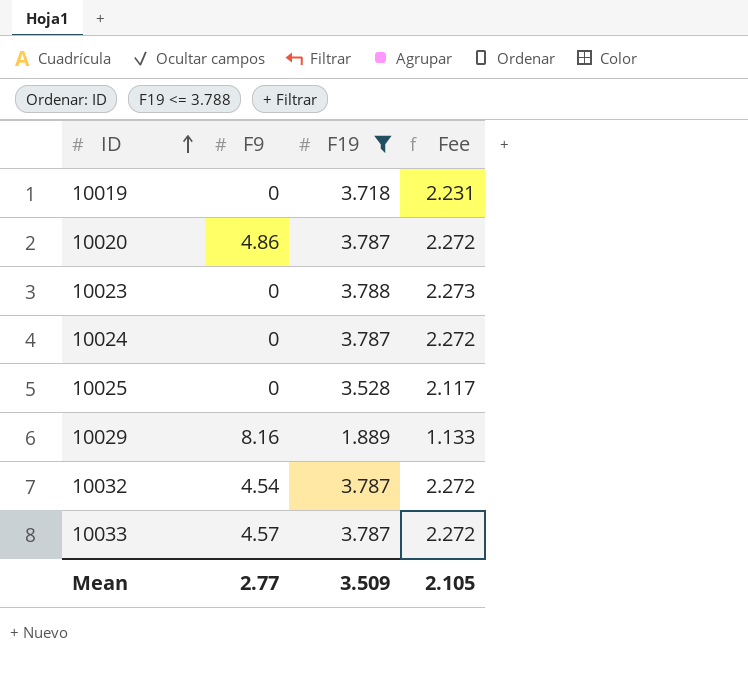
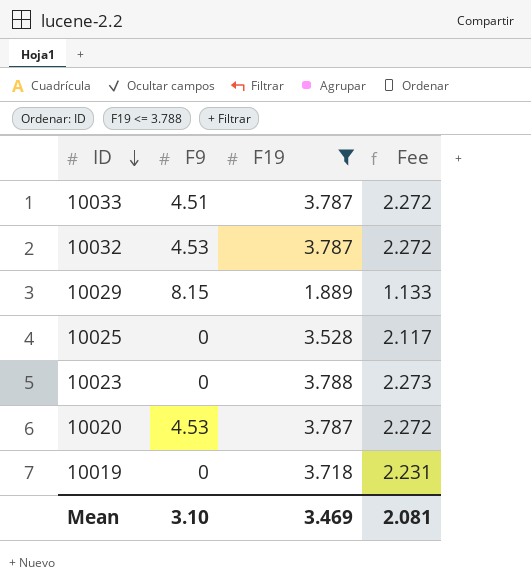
row order: ID ascending -> ID descending
row 10024: 0 | 3.787 | 2.272 -> none
10033 | F9: 4.57 -> 4.51
10032 | F9: 4.54 -> 4.53
10029 | F9: 8.16 -> 8.15
10020 | F9: 4.86 -> 4.53
Mean | F9: 2.77 -> 3.10
Mean | F19: 3.509 -> 3.469
Mean | Fee: 2.105 -> 2.081

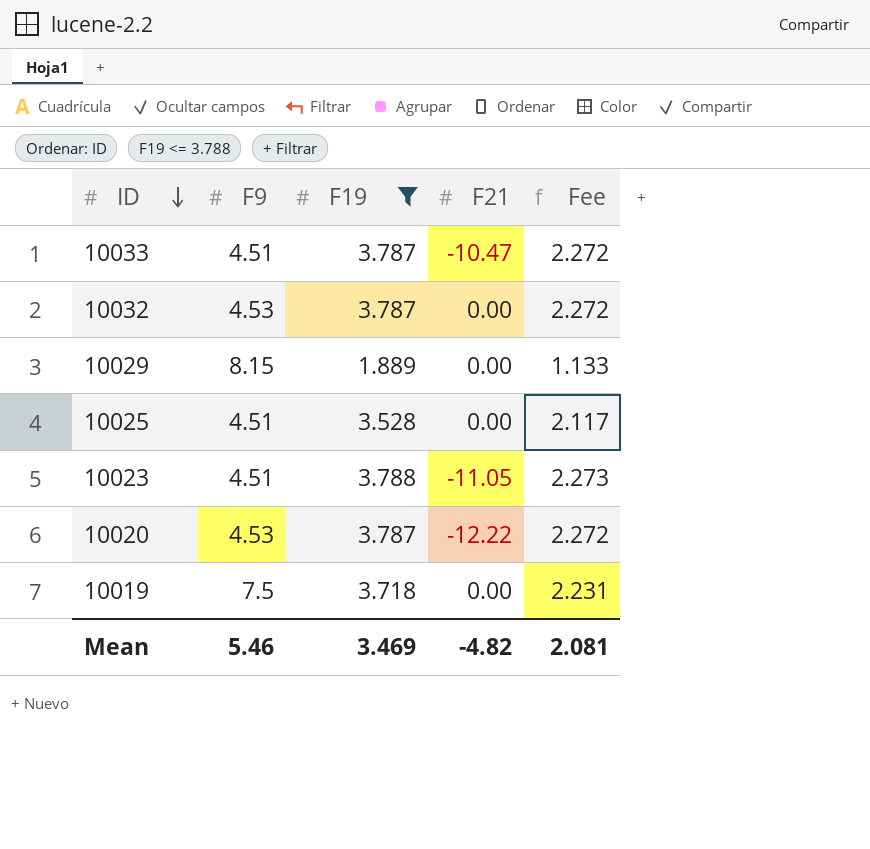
column F21 | position: none -> 4
10025 | F9: 0 -> 4.51
10023 | F9: 0 -> 4.51
10019 | F9: 0 -> 7.5
Mean | F9: 3.10 -> 5.46

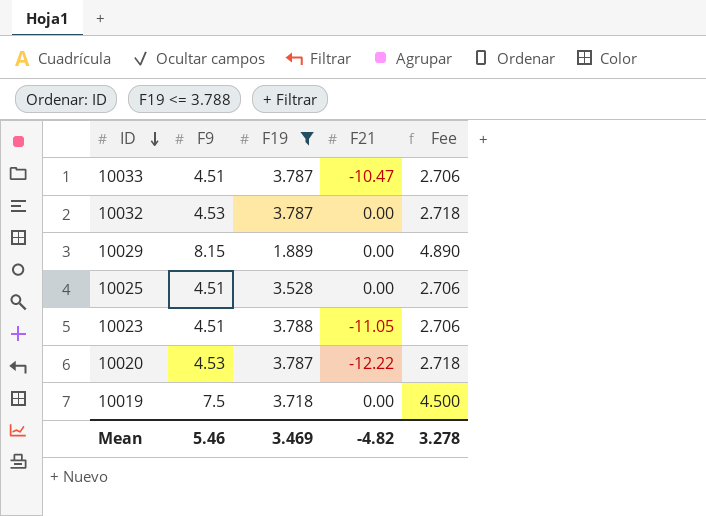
column Fee | formula: [F19] * 0.6 -> [F9] * 0.6
Mean | Fee: 2.081 -> 3.278

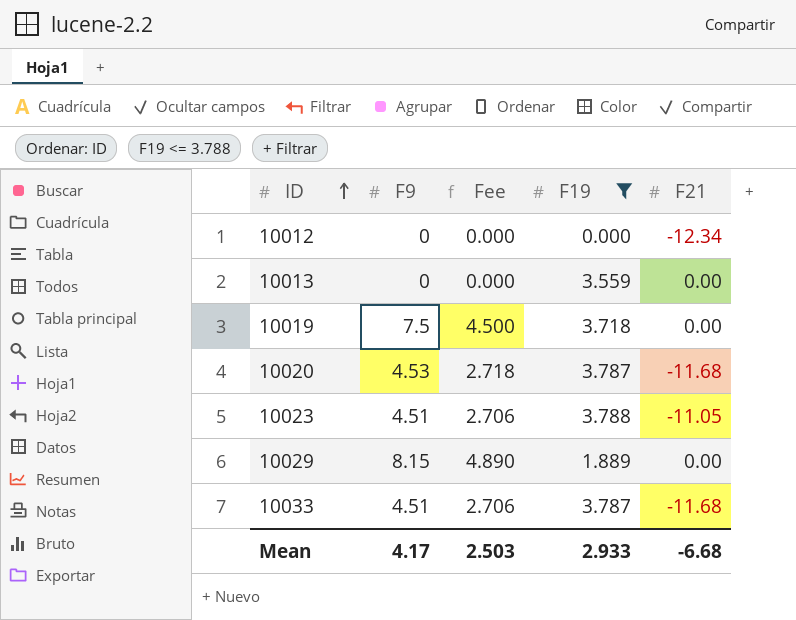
row order: ID descending -> ID ascending
column Fee | position: 5 -> 3
row 10032: 4.53 | 3.787 | 0.00 | 2.718 -> none
row 10025: 4.51 | 3.528 | 0.00 | 2.706 -> none
row 10012: none -> 0 | 0.000 | 0.000 | -12.34
row 10013: none -> 0 | 0.000 | 3.559 | 0.00
10020 | F21: -12.22 -> -11.68
10033 | F21: -10.47 -> -11.68
Mean | F9: 5.46 -> 4.17
Mean | Fee: 3.278 -> 2.503
Mean | F19: 3.469 -> 2.933
Mean | F21: -4.82 -> -6.68

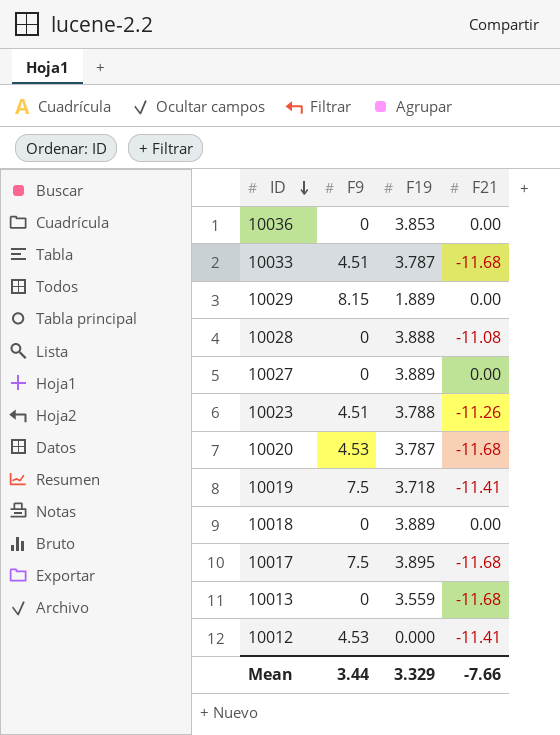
filter: F19 <= 3.788 -> none
row order: ID ascending -> ID descending
column Fee | formula: [F9] * 0.6 -> none
10023 | F21: -11.05 -> -11.26
10019 | F21: 0.00 -> -11.41
10013 | F21: 0.00 -> -11.68
10012 | F9: 0 -> 4.53
10012 | F21: -12.34 -> -11.41
Mean | F9: 4.17 -> 3.44
Mean | F19: 2.933 -> 3.329
Mean | F21: -6.68 -> -7.66

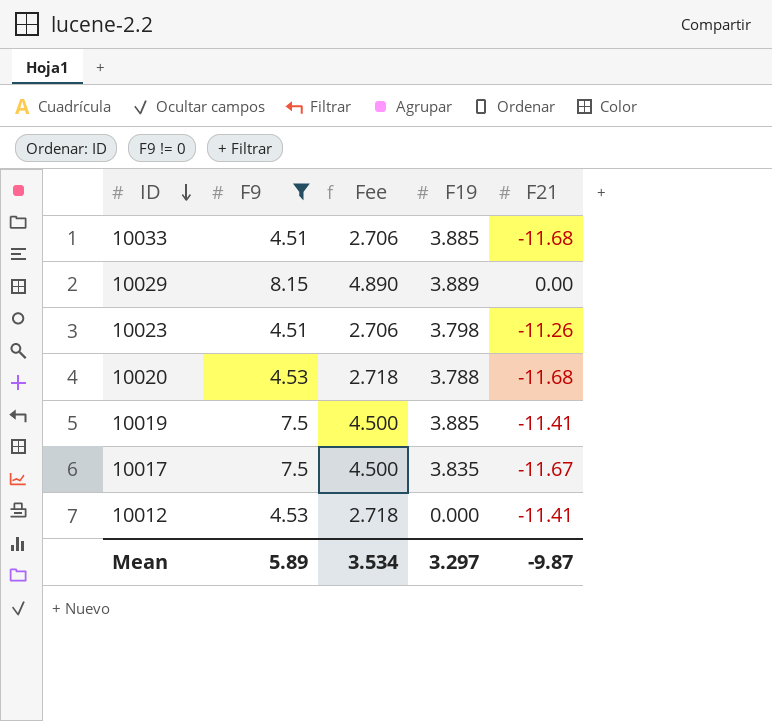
filter: none -> F9 != 0
column Fee | formula: none -> [F9] * 0.6
10033 | F19: 3.787 -> 3.885
10029 | F19: 1.889 -> 3.889
10023 | F19: 3.788 -> 3.798
10020 | F19: 3.787 -> 3.788
10019 | F19: 3.718 -> 3.885
10017 | F19: 3.895 -> 3.835
10017 | F21: -11.68 -> -11.67
Mean | F9: 3.44 -> 5.89
Mean | F19: 3.329 -> 3.297
Mean | F21: -7.66 -> -9.87

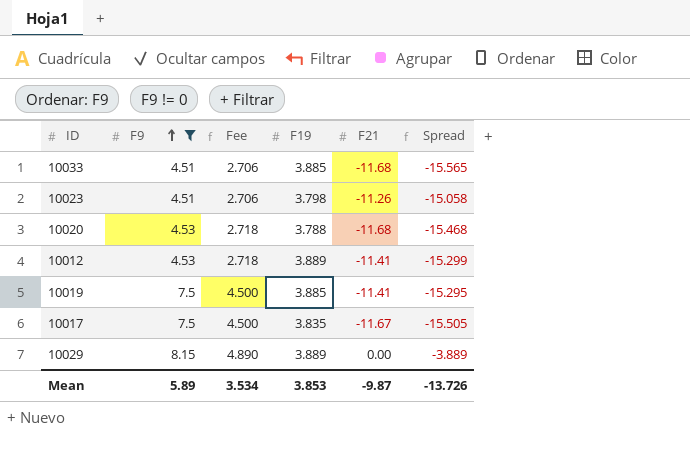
row order: ID descending -> F9 ascending
column Spread | formula: none -> [F21] - [F19]
10012 | F19: 0.000 -> 3.889
Mean | F19: 3.297 -> 3.853

